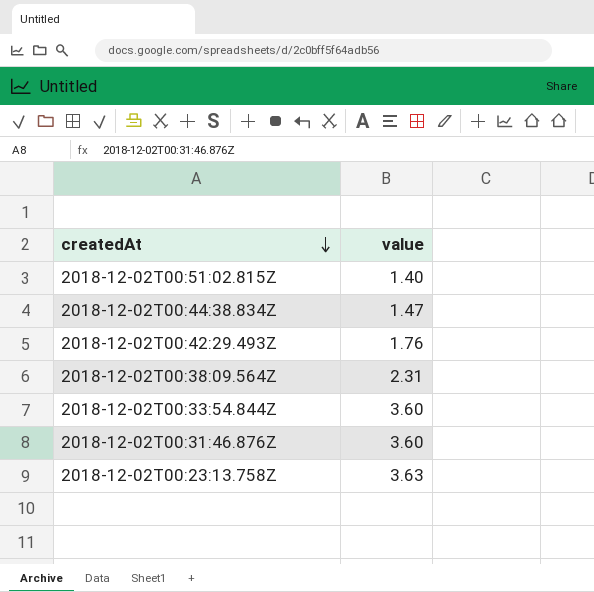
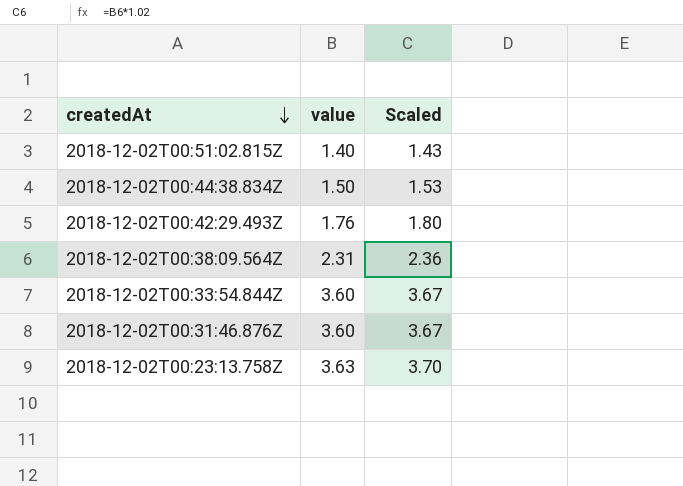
column Scaled | formula: none -> [value] * 1.02
2018-12-02T00:44:38.834Z | value: 1.47 -> 1.50

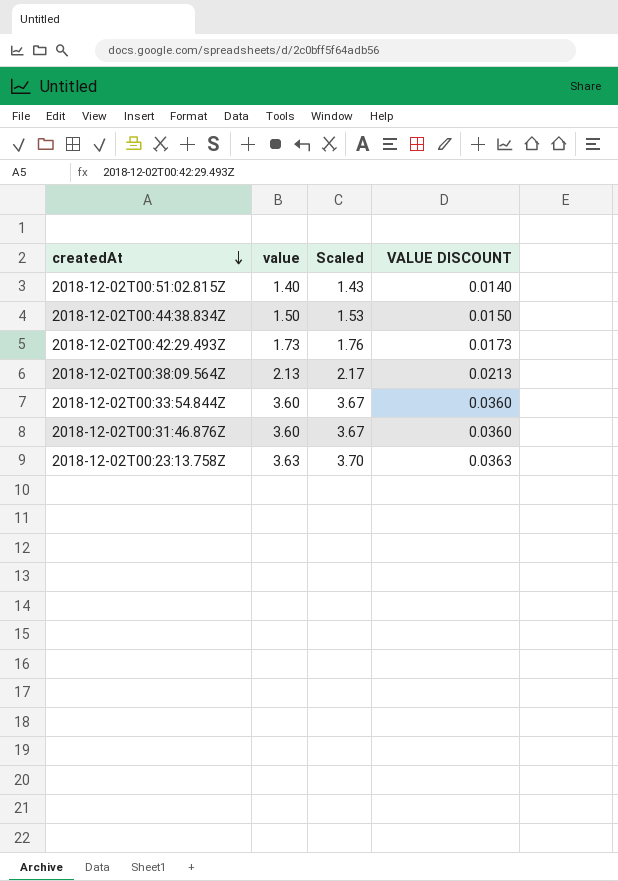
column VALUE DISCOUNT | formula: none -> [value] * 0.01
2018-12-02T00:42:29.493Z | value: 1.76 -> 1.73
2018-12-02T00:42:29.493Z | Scaled: 1.80 -> 1.76
2018-12-02T00:38:09.564Z | value: 2.31 -> 2.13
2018-12-02T00:38:09.564Z | Scaled: 2.36 -> 2.17

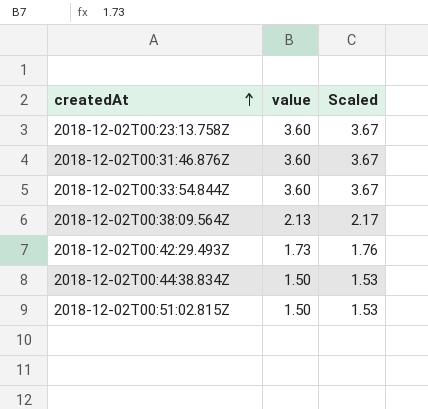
row order: createdAt descending -> createdAt ascending
column VALUE DISCOUNT | formula: [value] * 0.01 -> none
2018-12-02T00:23:13.758Z | value: 3.63 -> 3.60
2018-12-02T00:23:13.758Z | Scaled: 3.70 -> 3.67
2018-12-02T00:51:02.815Z | value: 1.40 -> 1.50
2018-12-02T00:51:02.815Z | Scaled: 1.43 -> 1.53

